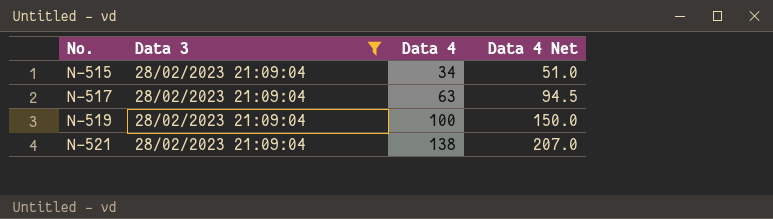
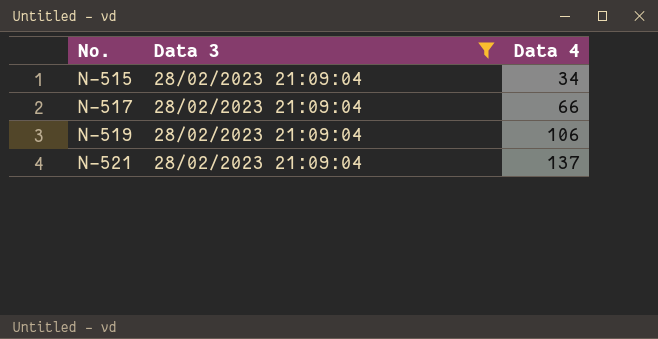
column Data 4 Net | formula: [Data 4] * 1.5 -> none
N-517 | Data 4: 63 -> 66
N-519 | Data 4: 100 -> 106
N-521 | Data 4: 138 -> 137

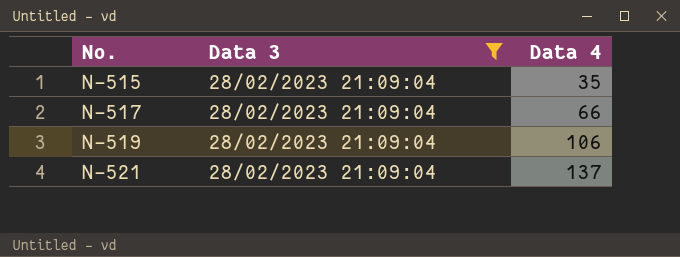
N-515 | Data 4: 34 -> 35

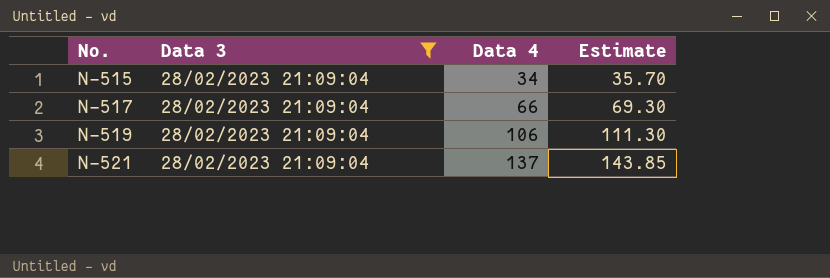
column Estimate | formula: none -> [Data 4] * 1.05
N-515 | Data 4: 35 -> 34

